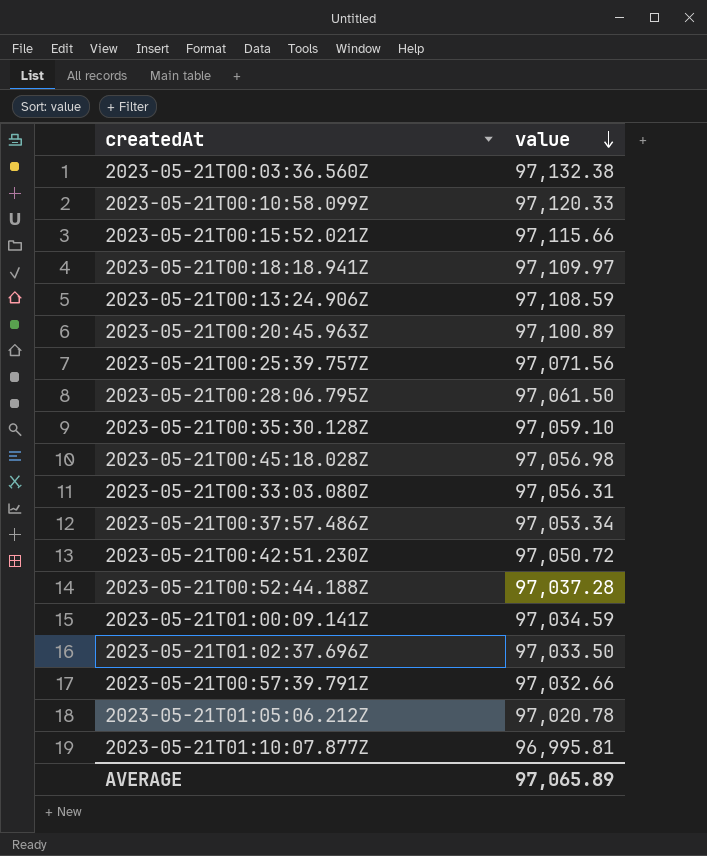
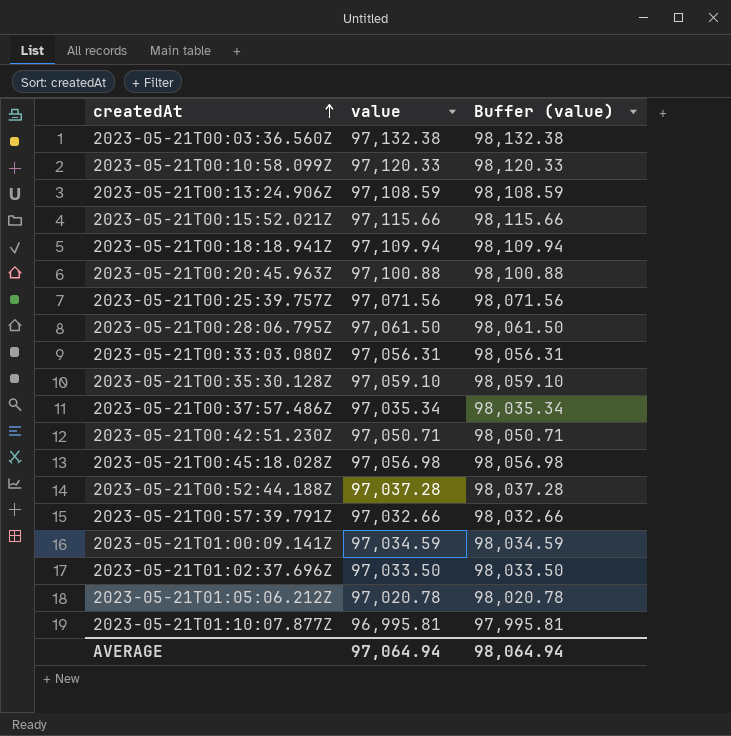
row order: value descending -> createdAt ascending
column Buffer (value) | formula: none -> [value] + 1000
2023-05-21T00:18:18.941Z | value: 97,109.97 -> 97,109.94
2023-05-21T00:20:45.963Z | value: 97,100.89 -> 97,100.88
2023-05-21T00:37:57.486Z | value: 97,053.34 -> 97,035.34
2023-05-21T00:42:51.230Z | value: 97,050.72 -> 97,050.71
AVERAGE | value: 97,065.89 -> 97,064.94

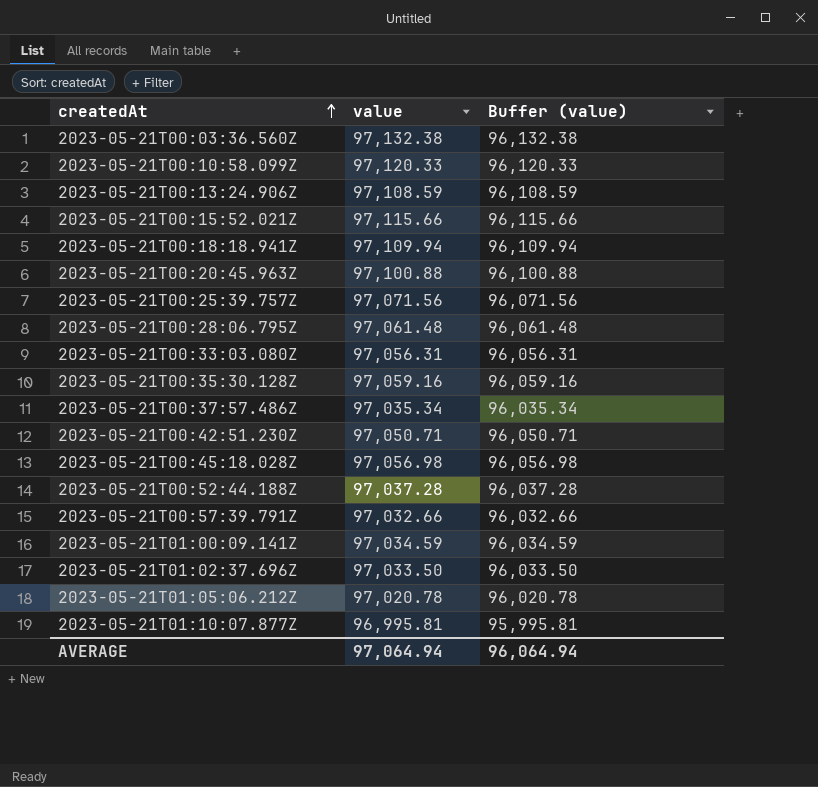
column Buffer (value) | formula: [value] + 1000 -> [value] - 1000
2023-05-21T00:28:06.795Z | value: 97,061.50 -> 97,061.48
2023-05-21T00:35:30.128Z | value: 97,059.10 -> 97,059.16
AVERAGE | Buffer (value): 98,064.94 -> 96,064.94

